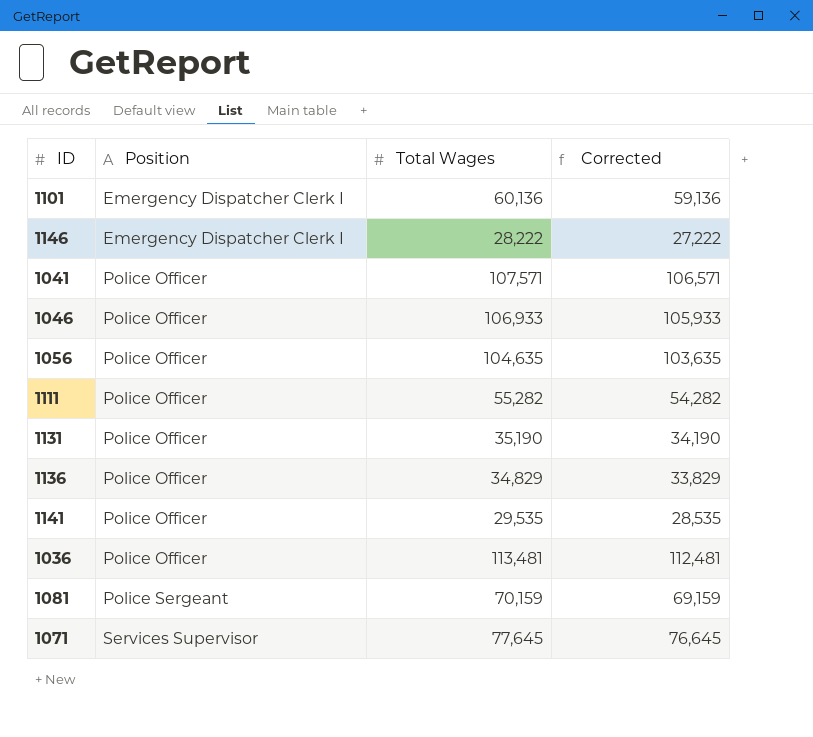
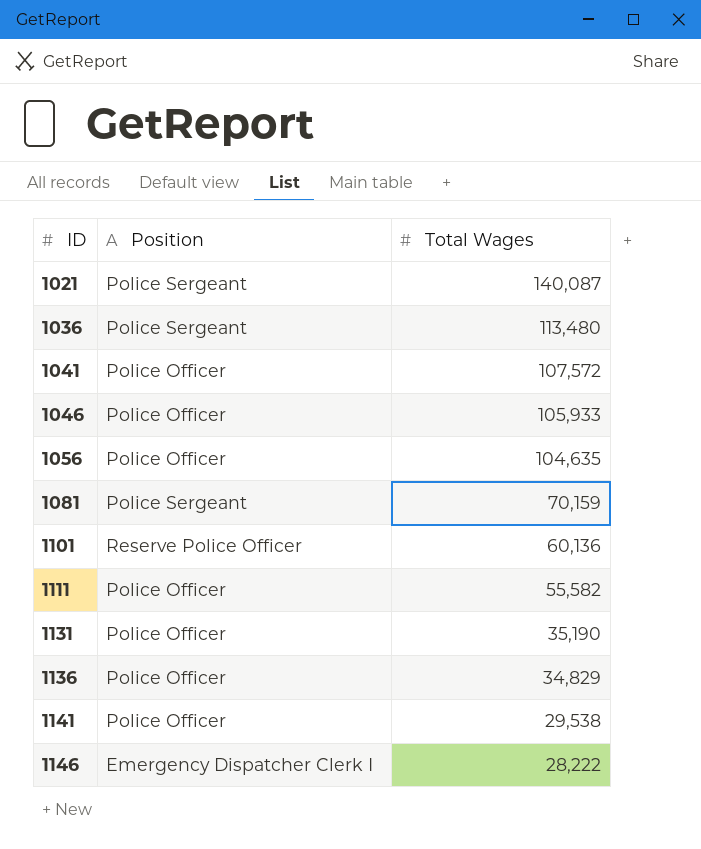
row order: Position ascending -> ID ascending
column Corrected | formula: [Total Wages] - 1000 -> none
row 1071: Services Supervisor | 77,645 | 76,645 -> none
row 1021: none -> Police Sergeant | 140,087
1036 | Position: Police Officer -> Police Sergeant
1036 | Total Wages: 113,481 -> 113,480
1041 | Total Wages: 107,571 -> 107,572
1046 | Total Wages: 106,933 -> 105,933
1101 | Position: Emergency Dispatcher Clerk I -> Reserve Police Officer
1111 | Total Wages: 55,282 -> 55,582
1141 | Total Wages: 29,535 -> 29,538

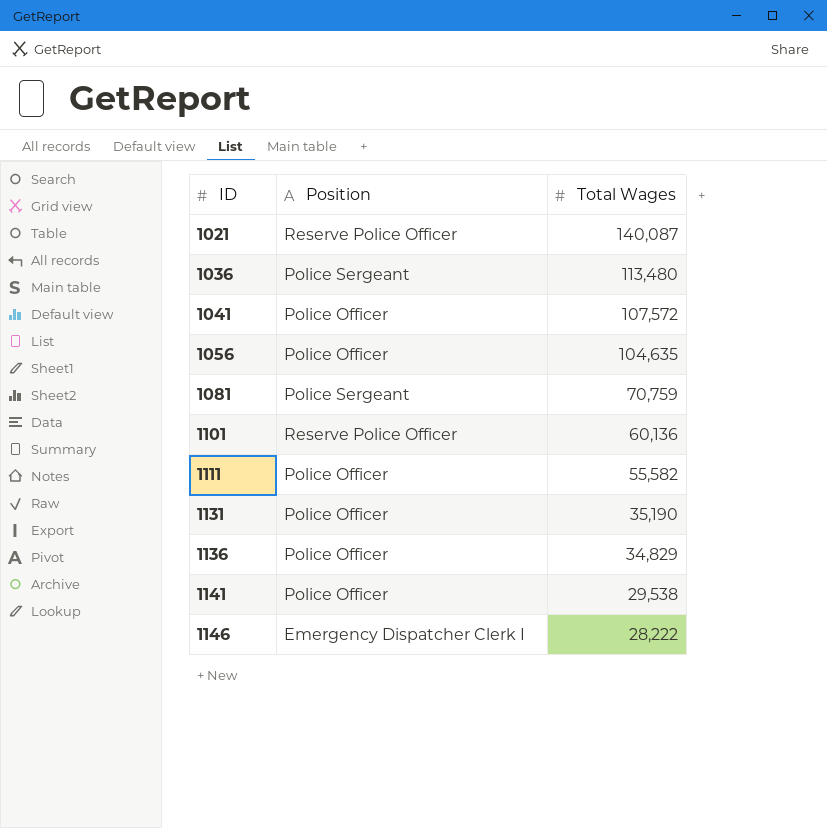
row 1046: Police Officer | 105,933 -> none
1021 | Position: Police Sergeant -> Reserve Police Officer
1081 | Total Wages: 70,159 -> 70,759

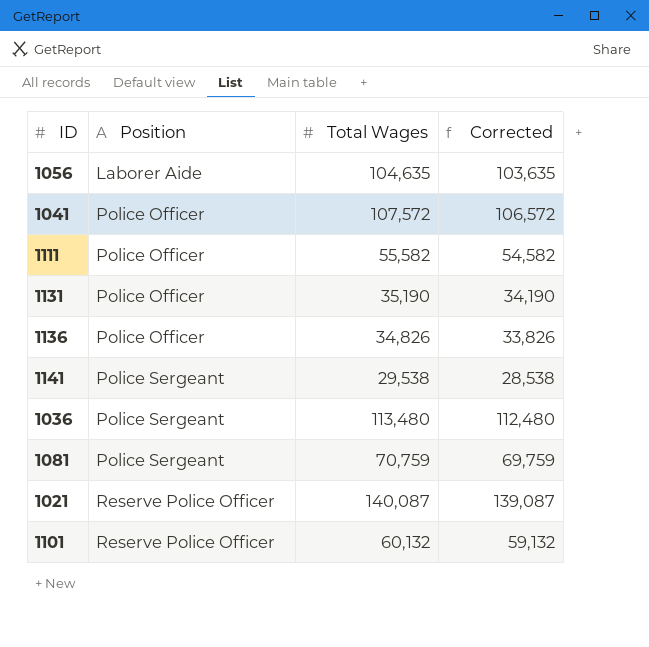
row order: ID ascending -> Position ascending
column Corrected | formula: none -> [Total Wages] - 1000
row 1146: Emergency Dispatcher Clerk I | 28,222 -> none
1056 | Position: Police Officer -> Laborer Aide
1136 | Total Wages: 34,829 -> 34,826
1141 | Position: Police Officer -> Police Sergeant
1101 | Total Wages: 60,136 -> 60,132

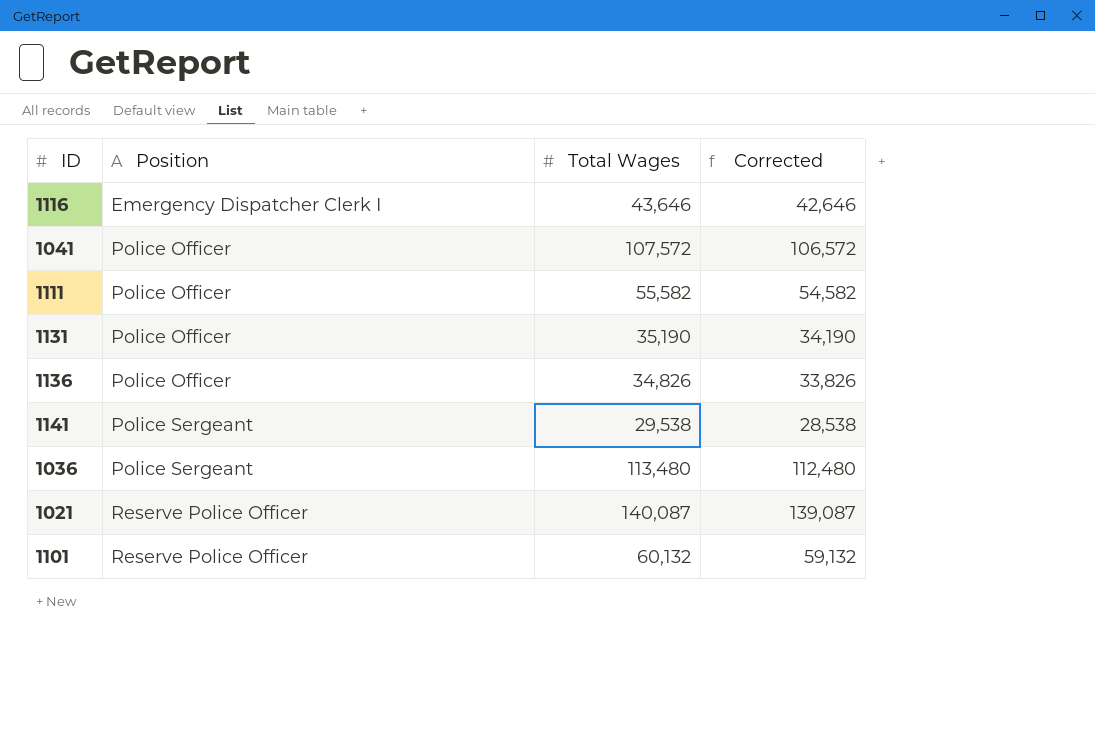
row 1056: Laborer Aide | 104,635 | 103,635 -> none
row 1081: Police Sergeant | 70,759 | 69,759 -> none
row 1116: none -> Emergency Dispatcher Clerk I | 43,646 | 42,646

